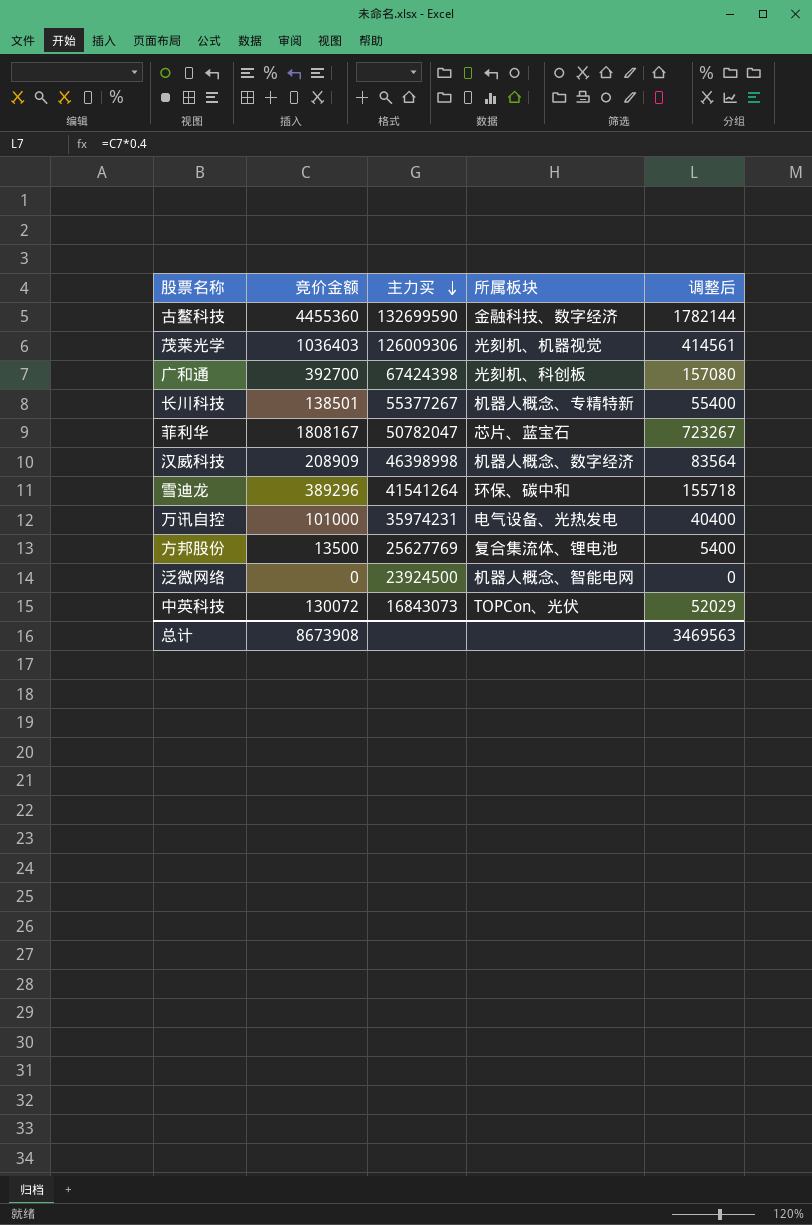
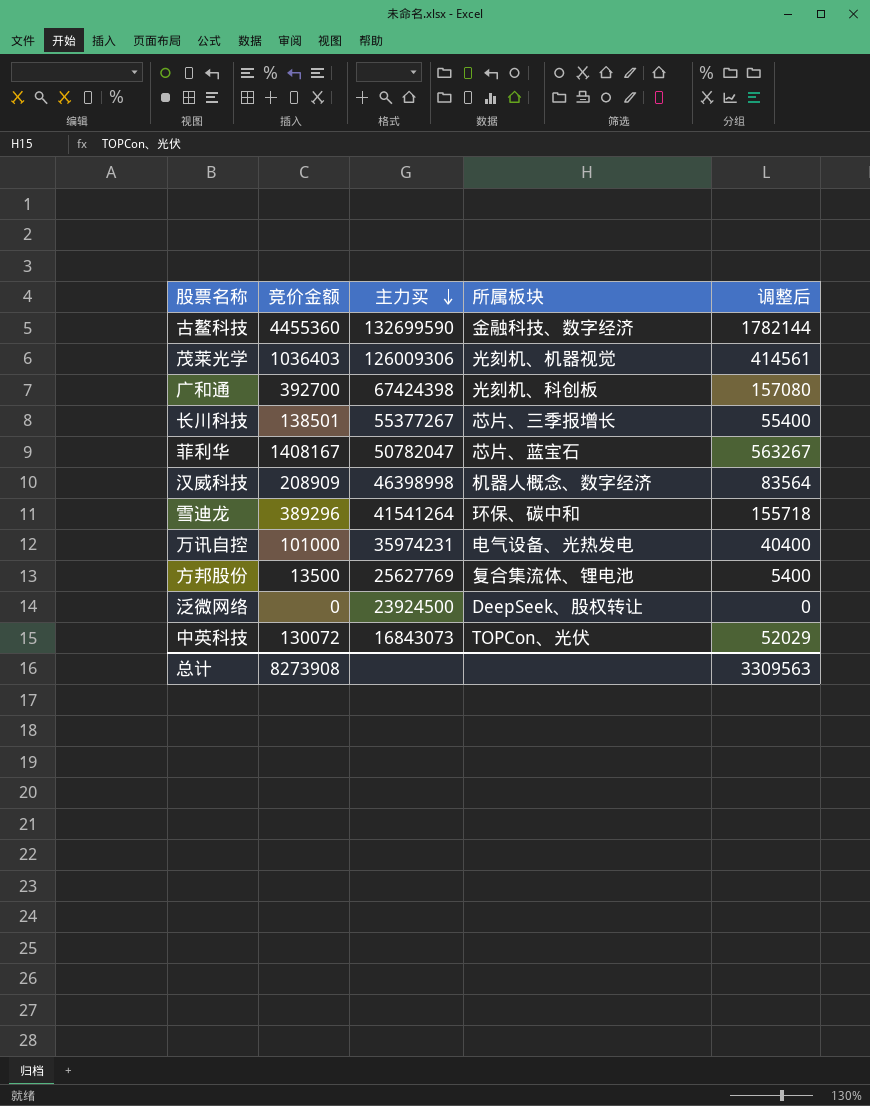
长川科技 | 所属板块: 机器人概念、专精特新 -> 芯片、三季报增长
菲利华 | 竞价金额: 1808167 -> 1408167
菲利华 | 调整后: 723267 -> 563267
泛微网络 | 所属板块: 机器人概念、智能电网 -> DeepSeek、股权转让
总计 | 竞价金额: 8673908 -> 8273908
总计 | 调整后: 3469563 -> 3309563

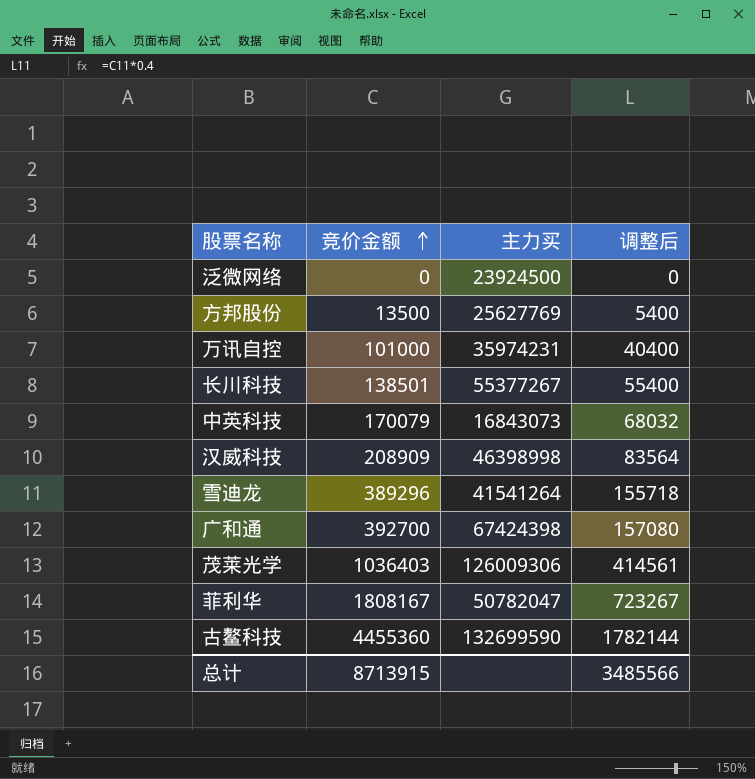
row order: 主力买 descending -> 竞价金额 ascending
column 所属板块 | position: 4 -> none
中英科技 | 竞价金额: 130072 -> 170079
中英科技 | 调整后: 52029 -> 68032
菲利华 | 竞价金额: 1408167 -> 1808167
菲利华 | 调整后: 563267 -> 723267
总计 | 竞价金额: 8273908 -> 8713915
总计 | 调整后: 3309563 -> 3485566

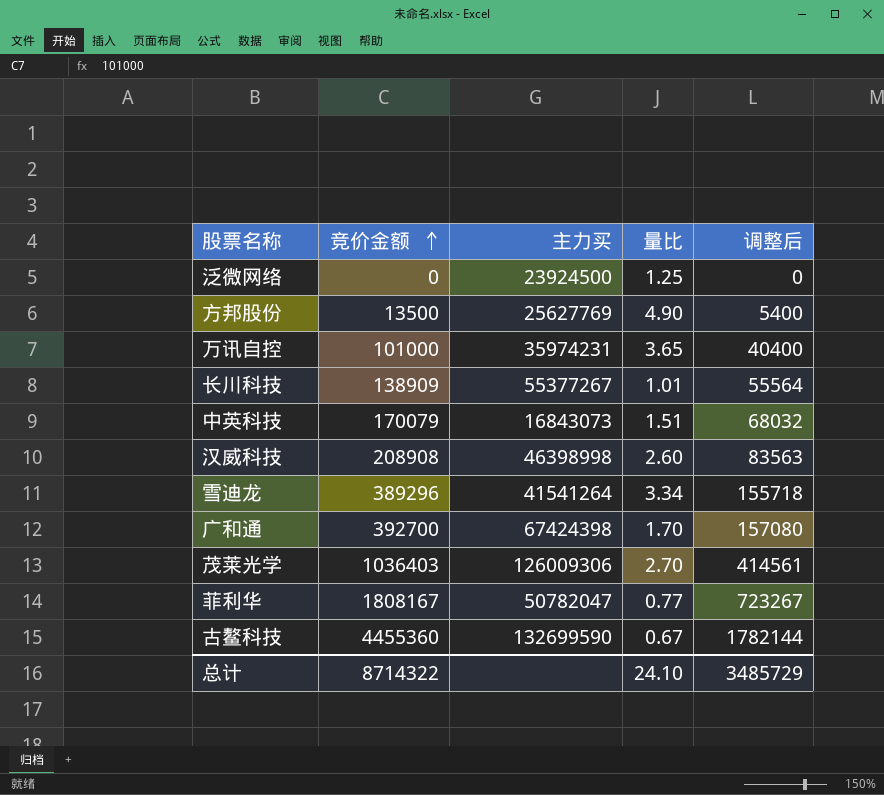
column 量比 | position: none -> 4
长川科技 | 竞价金额: 138501 -> 138909
长川科技 | 调整后: 55400 -> 55564
汉威科技 | 竞价金额: 208909 -> 208908
汉威科技 | 调整后: 83564 -> 83563
总计 | 竞价金额: 8713915 -> 8714322
总计 | 调整后: 3485566 -> 3485729

